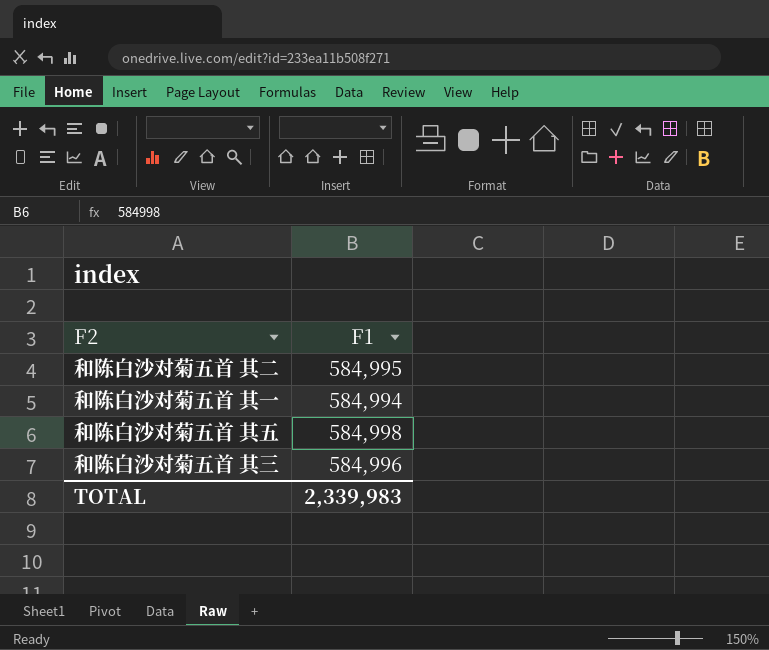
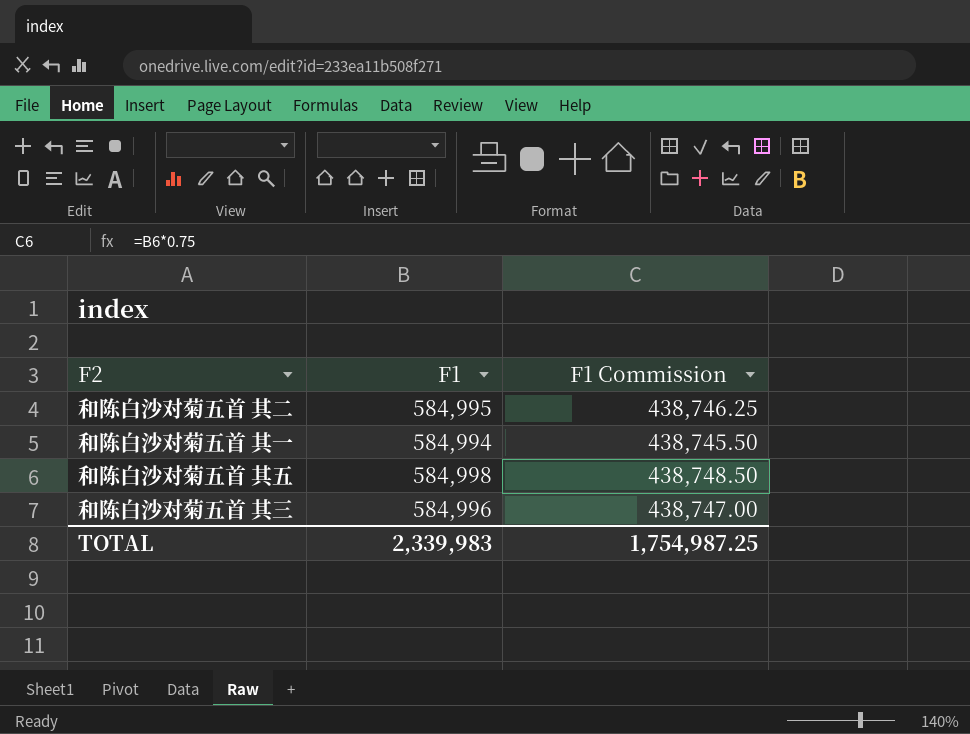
column F1 Commission | formula: none -> [F1] * 0.75

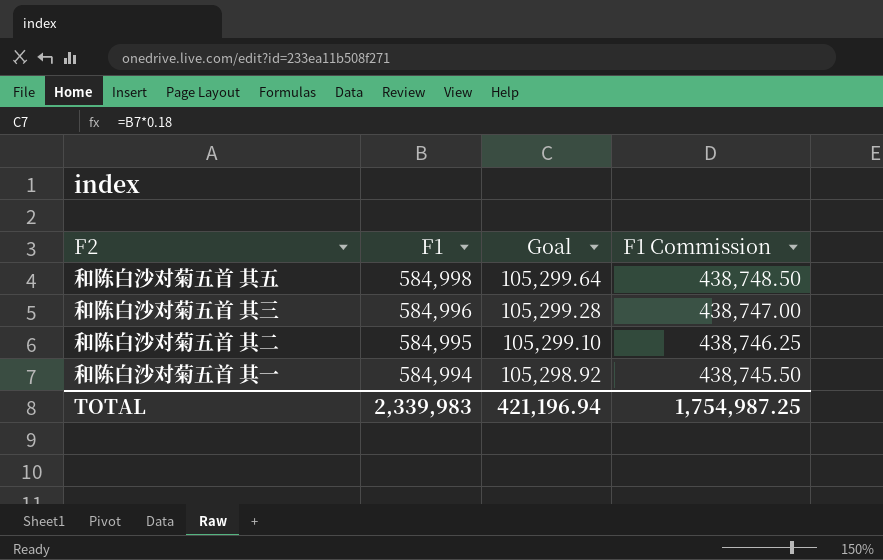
row order: none -> F1 descending
column Goal | formula: none -> [F1] * 0.18

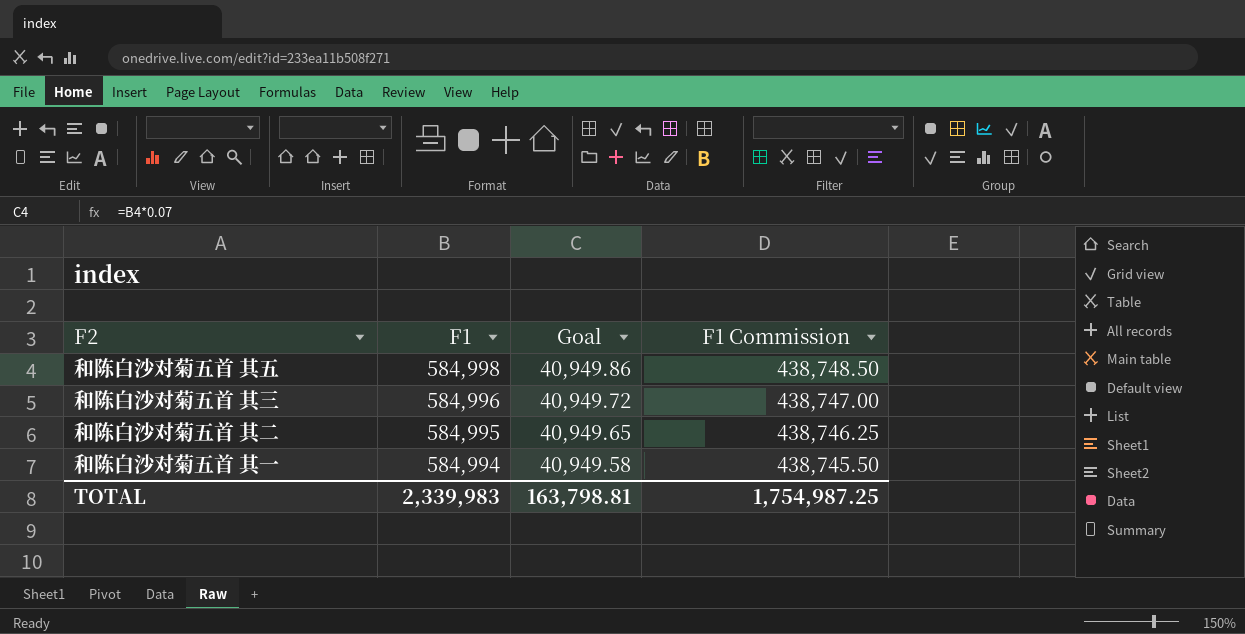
column Goal | formula: [F1] * 0.18 -> [F1] * 0.07
TOTAL | Goal: 421,196.94 -> 163,798.81

